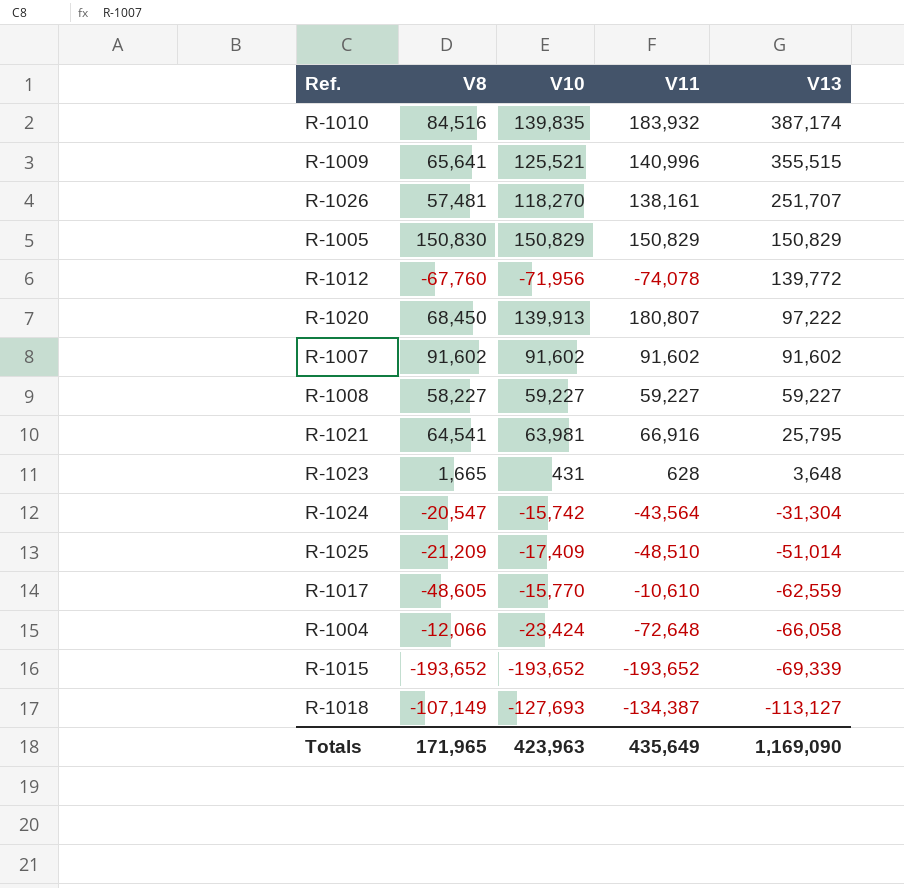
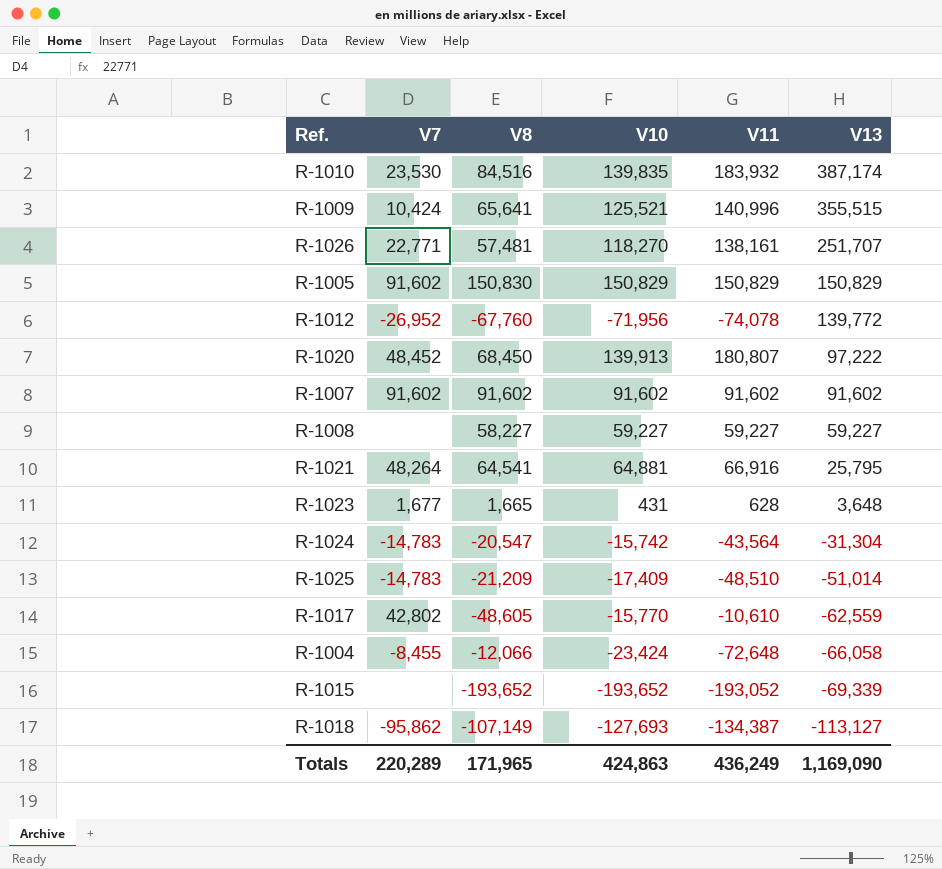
column V7 | position: none -> 2
R-1021 | V10: 63,981 -> 64,881
R-1015 | V11: -193,652 -> -193,052
Totals | V10: 423,963 -> 424,863
Totals | V11: 435,649 -> 436,249

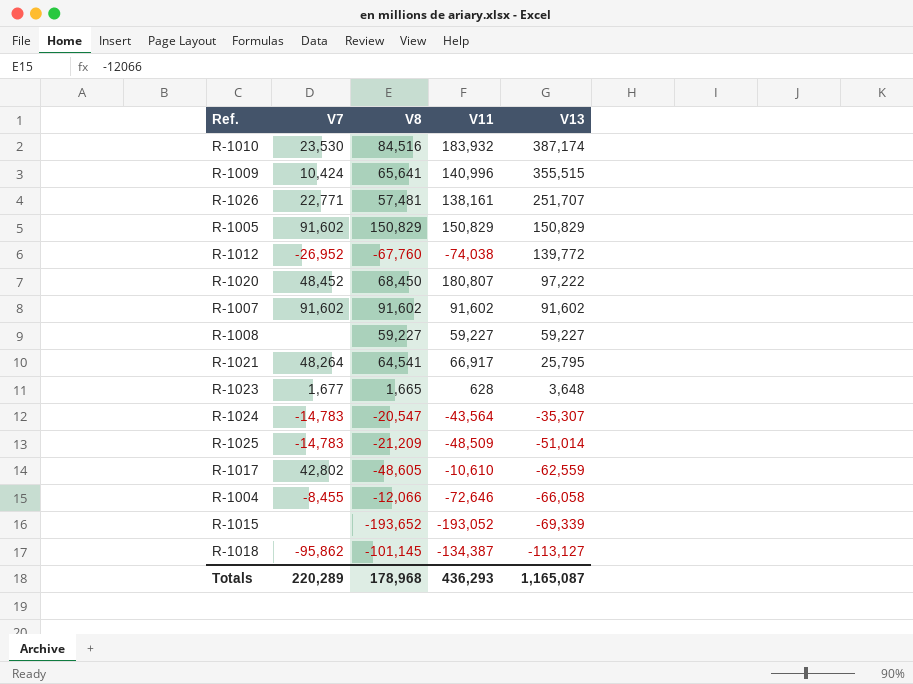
column V10 | position: 4 -> none
R-1005 | V8: 150,830 -> 150,829
R-1012 | V11: -74,078 -> -74,038
R-1008 | V8: 58,227 -> 59,227
R-1021 | V11: 66,916 -> 66,917
R-1024 | V13: -31,304 -> -35,307
R-1025 | V11: -48,510 -> -48,509
R-1004 | V11: -72,648 -> -72,646
R-1018 | V8: -107,149 -> -101,145
Totals | V8: 171,965 -> 178,968
Totals | V11: 436,249 -> 436,293
Totals | V13: 1,169,090 -> 1,165,087

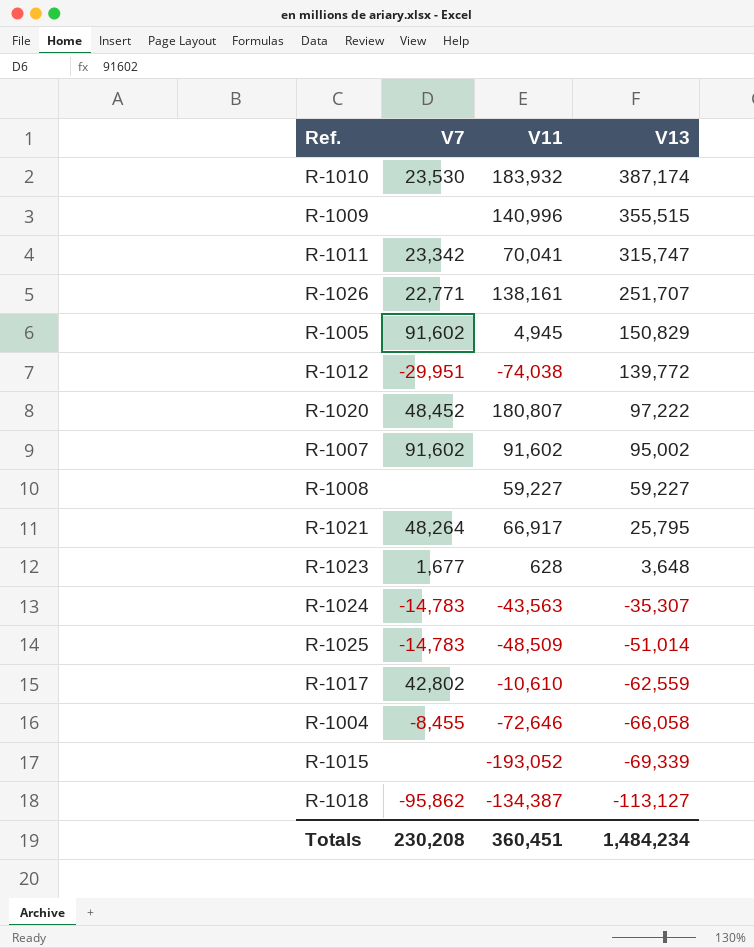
column V8 | position: 3 -> none
R-1009 | V7: 10,424 -> none
row R-1011: none -> 23,342 | 70,041 | 315,747
R-1005 | V11: 150,829 -> 4,945
R-1012 | V7: -26,952 -> -29,951
R-1007 | V13: 91,602 -> 95,002
R-1024 | V11: -43,564 -> -43,563
Totals | V7: 220,289 -> 230,208
Totals | V11: 436,293 -> 360,451
Totals | V13: 1,165,087 -> 1,484,234

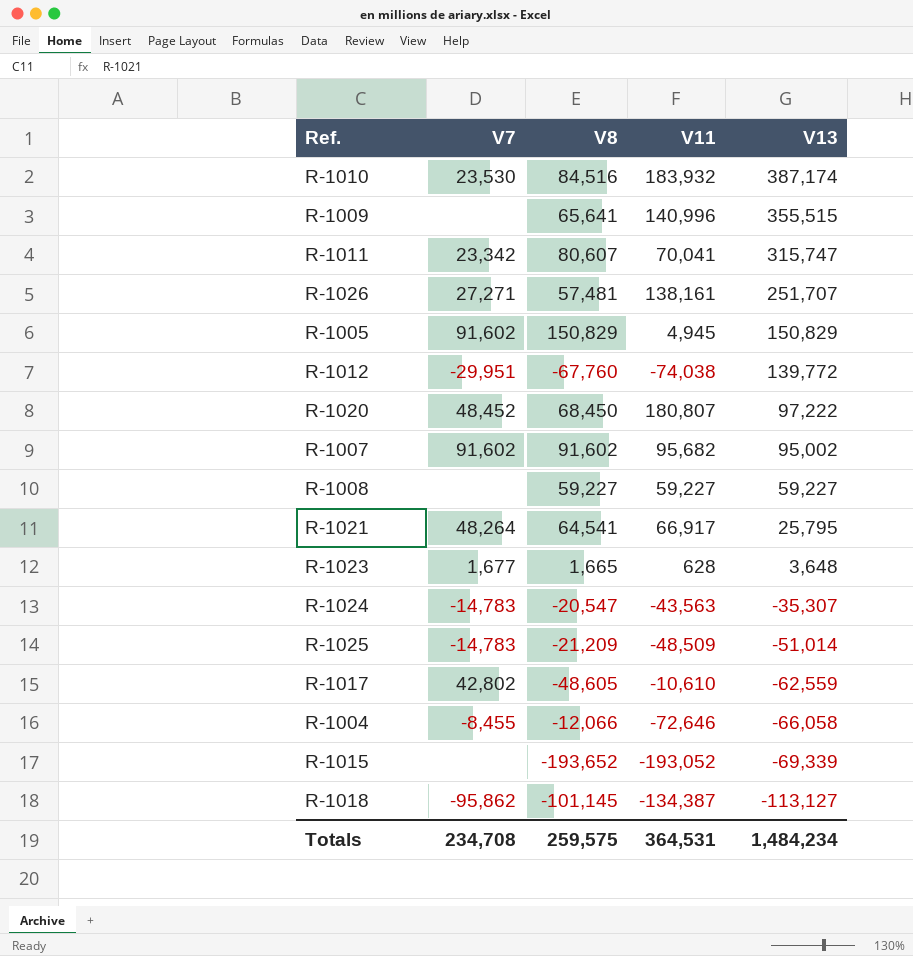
column V8 | position: none -> 3
R-1026 | V7: 22,771 -> 27,271
R-1007 | V11: 91,602 -> 95,682
Totals | V7: 230,208 -> 234,708
Totals | V11: 360,451 -> 364,531

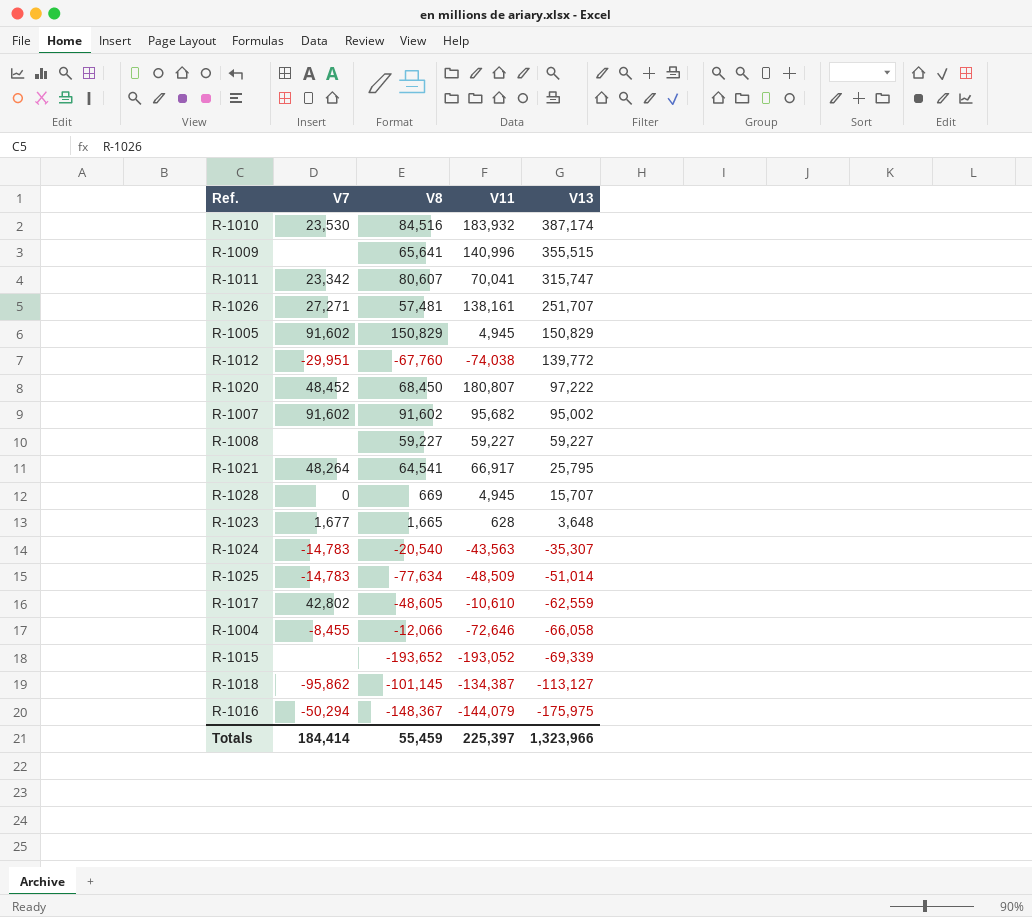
row R-1028: none -> 0 | 669 | 4,945 | 15,707
R-1024 | V8: -20,547 -> -20,540
R-1025 | V8: -21,209 -> -77,634
row R-1016: none -> -50,294 | -148,367 | -144,079 | -175,975
Totals | V7: 234,708 -> 184,414
Totals | V8: 259,575 -> 55,459
Totals | V11: 364,531 -> 225,397
Totals | V13: 1,484,234 -> 1,323,966

